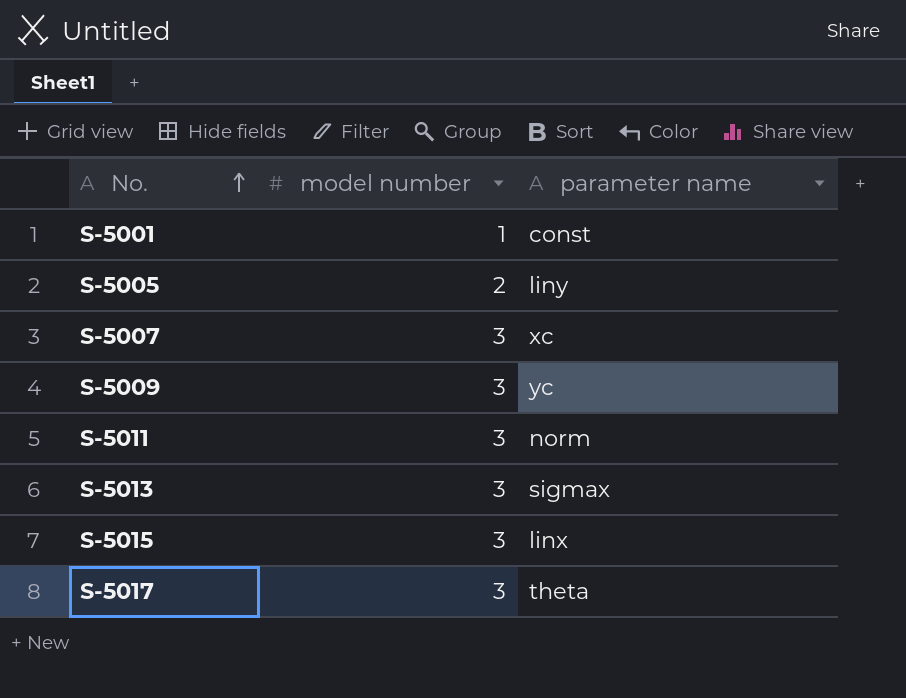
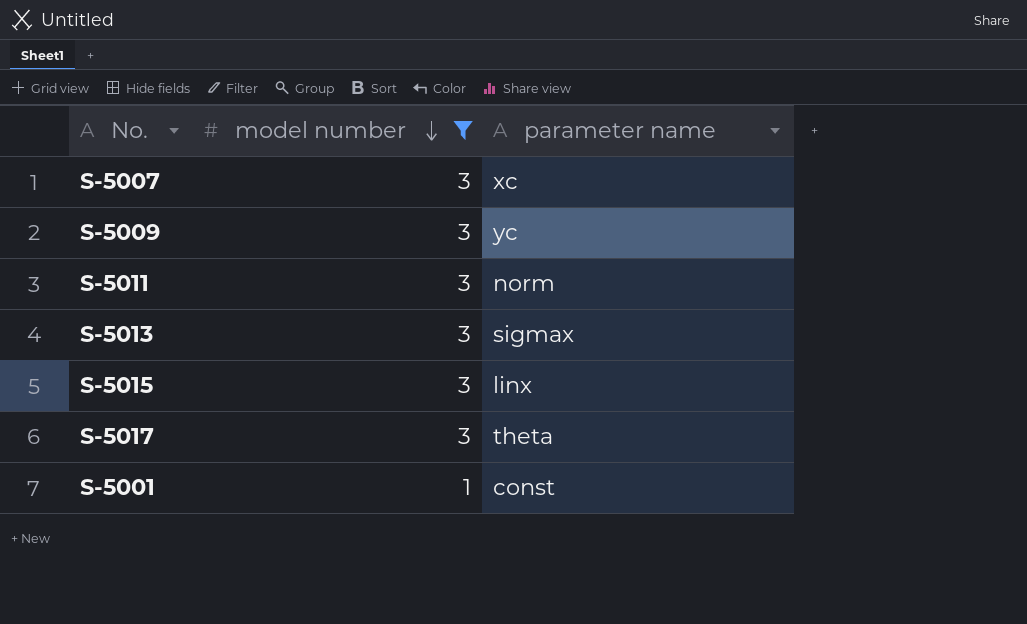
filter: none -> model number != 2
row order: No. ascending -> model number descending

